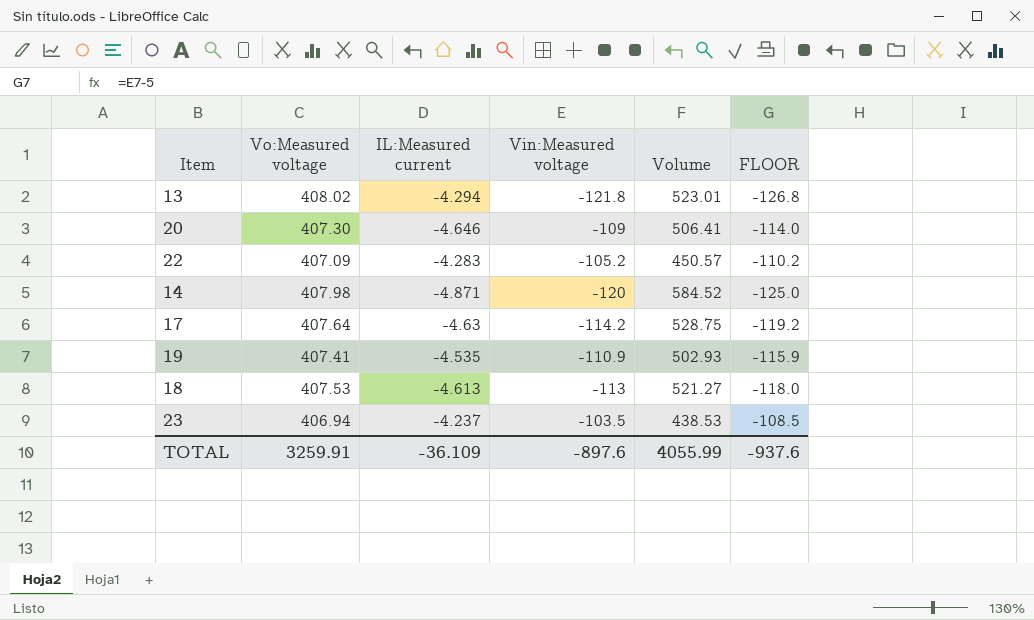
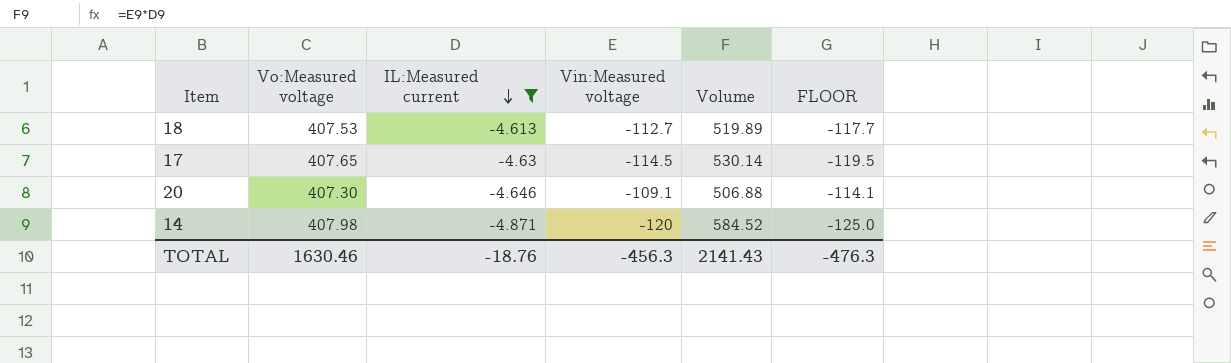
filter: none -> IL:Measured current <= -4.613
row order: none -> IL:Measured current descending
18 | Vin:Measured voltage: -113 -> -112.7
18 | Volume: 521.27 -> 519.89
18 | FLOOR: -118.0 -> -117.7
17 | Vo:Measured voltage: 407.64 -> 407.65
17 | Vin:Measured voltage: -114.2 -> -114.5
17 | Volume: 528.75 -> 530.14
17 | FLOOR: -119.2 -> -119.5
20 | Vin:Measured voltage: -109 -> -109.1
20 | Volume: 506.41 -> 506.88
20 | FLOOR: -114.0 -> -114.1
TOTAL | Vo:Measured voltage: 3259.91 -> 1630.46
TOTAL | IL:Measured current: -36.109 -> -18.76
TOTAL | Vin:Measured voltage: -897.6 -> -456.3
TOTAL | Volume: 4055.99 -> 2141.43
TOTAL | FLOOR: -937.6 -> -476.3

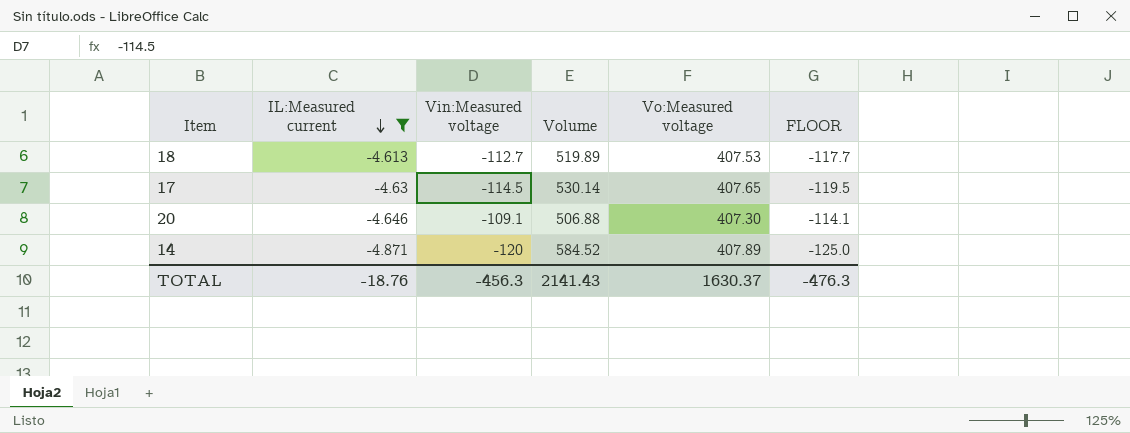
column Vo:Measured voltage | position: 2 -> 5
14 | Vo:Measured voltage: 407.98 -> 407.89
TOTAL | Vo:Measured voltage: 1630.46 -> 1630.37

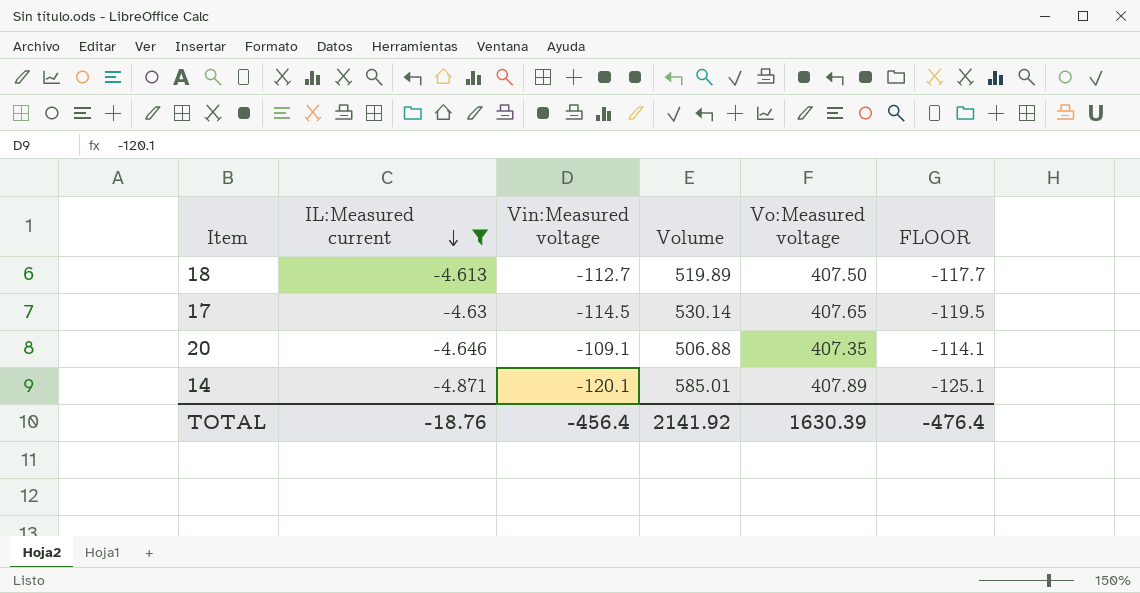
18 | Vo:Measured voltage: 407.53 -> 407.50
20 | Vo:Measured voltage: 407.30 -> 407.35
14 | Vin:Measured voltage: -120 -> -120.1
14 | Volume: 584.52 -> 585.01
14 | FLOOR: -125.0 -> -125.1
TOTAL | Vin:Measured voltage: -456.3 -> -456.4
TOTAL | Volume: 2141.43 -> 2141.92
TOTAL | Vo:Measured voltage: 1630.37 -> 1630.39
TOTAL | FLOOR: -476.3 -> -476.4

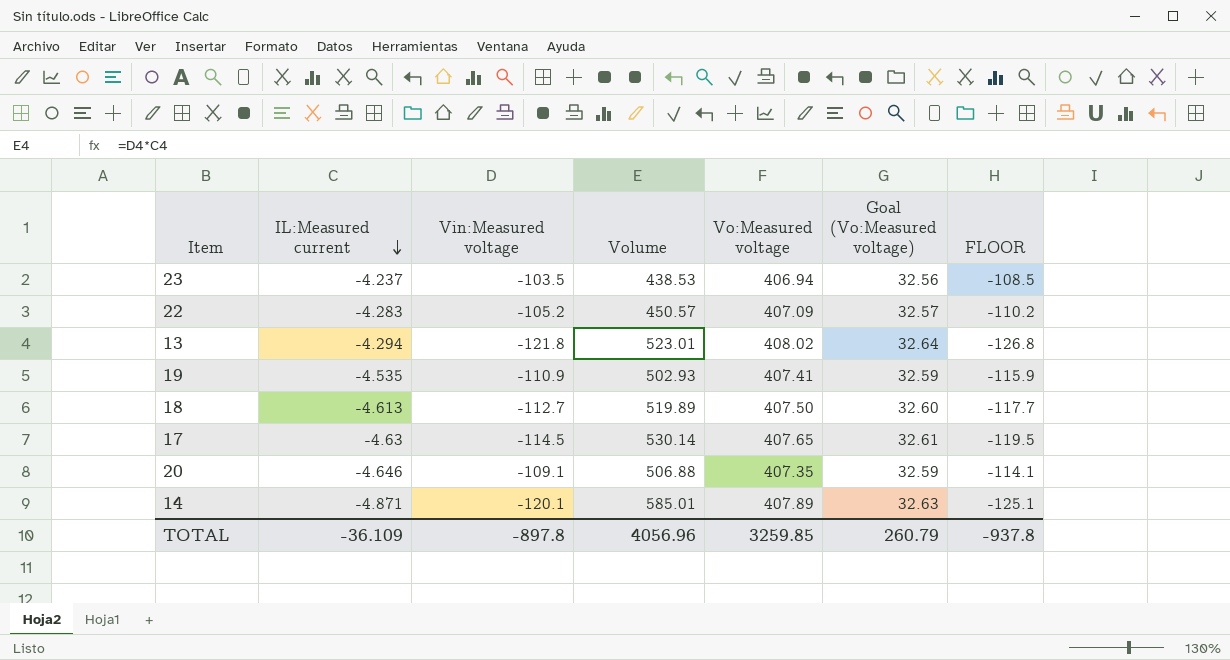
filter: IL:Measured current <= -4.613 -> none
column Goal (Vo:Measured voltage) | formula: none -> [Vo:Measured voltage] * 0.08
TOTAL | IL:Measured current: -18.76 -> -36.109
TOTAL | Vin:Measured voltage: -456.4 -> -897.8
TOTAL | Volume: 2141.92 -> 4056.96
TOTAL | Vo:Measured voltage: 1630.39 -> 3259.85
TOTAL | FLOOR: -476.4 -> -937.8

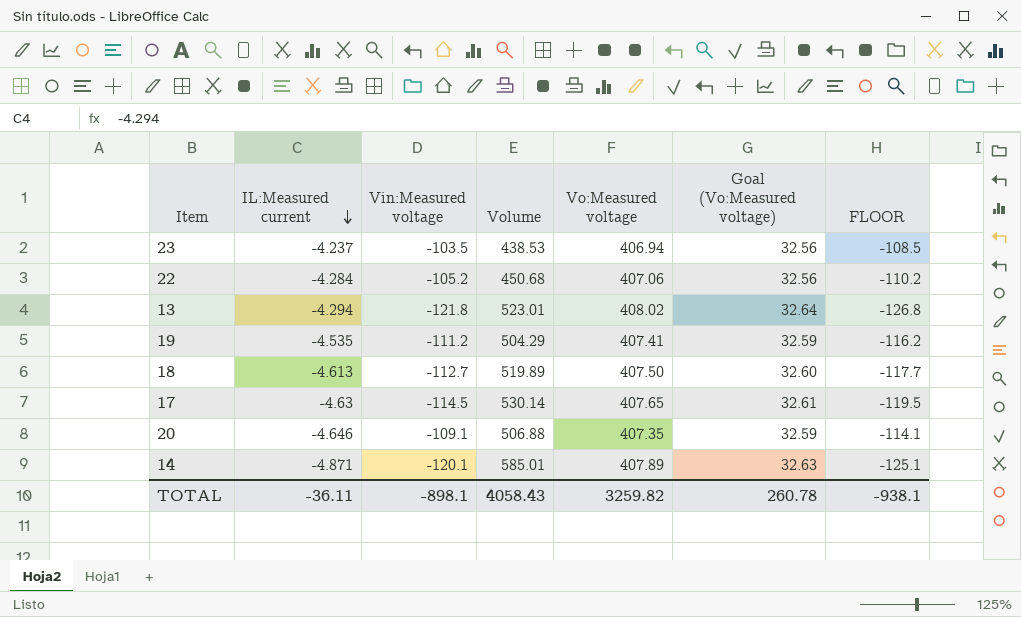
22 | IL:Measured current: -4.283 -> -4.284
22 | Volume: 450.57 -> 450.68
22 | Vo:Measured voltage: 407.09 -> 407.06
22 | Goal (Vo:Measured voltage): 32.57 -> 32.56
19 | Vin:Measured voltage: -110.9 -> -111.2
19 | Volume: 502.93 -> 504.29
19 | FLOOR: -115.9 -> -116.2
TOTAL | IL:Measured current: -36.109 -> -36.11
TOTAL | Vin:Measured voltage: -897.8 -> -898.1
TOTAL | Volume: 4056.96 -> 4058.43
TOTAL | Vo:Measured voltage: 3259.85 -> 3259.82
TOTAL | Goal (Vo:Measured voltage): 260.79 -> 260.78
TOTAL | FLOOR: -937.8 -> -938.1

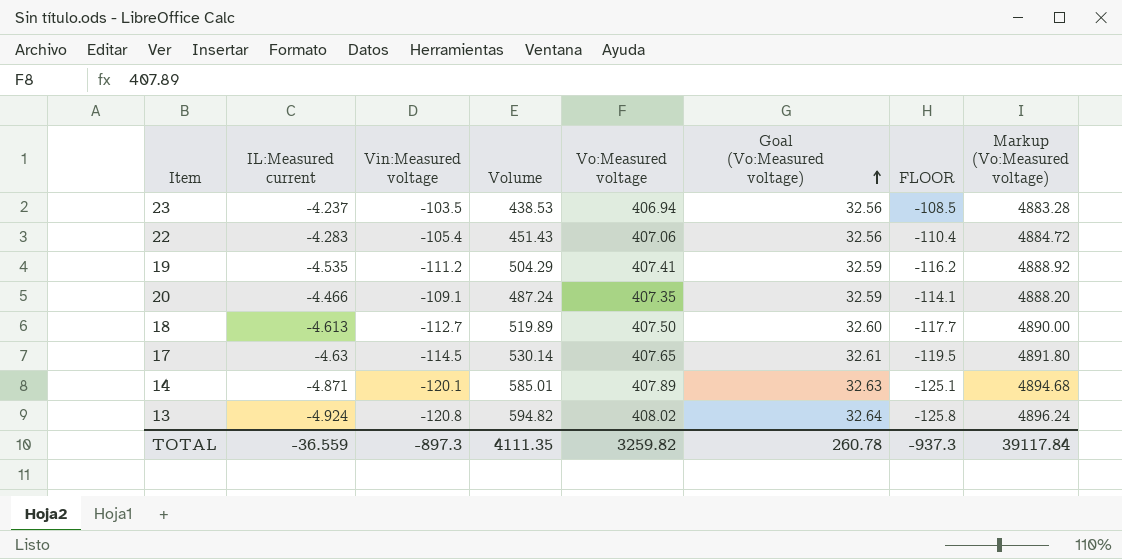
row order: IL:Measured current descending -> Goal (Vo:Measured voltage) ascending
column Markup (Vo:Measured voltage) | formula: none -> [Vo:Measured voltage] * 12
22 | IL:Measured current: -4.284 -> -4.283
22 | Vin:Measured voltage: -105.2 -> -105.4
22 | Volume: 450.68 -> 451.43
22 | FLOOR: -110.2 -> -110.4
20 | IL:Measured current: -4.646 -> -4.466
20 | Volume: 506.88 -> 487.24
13 | IL:Measured current: -4.294 -> -4.924
13 | Vin:Measured voltage: -121.8 -> -120.8
13 | Volume: 523.01 -> 594.82
13 | FLOOR: -126.8 -> -125.8
TOTAL | IL:Measured current: -36.11 -> -36.559
TOTAL | Vin:Measured voltage: -898.1 -> -897.3
TOTAL | Volume: 4058.43 -> 4111.35
TOTAL | FLOOR: -938.1 -> -937.3

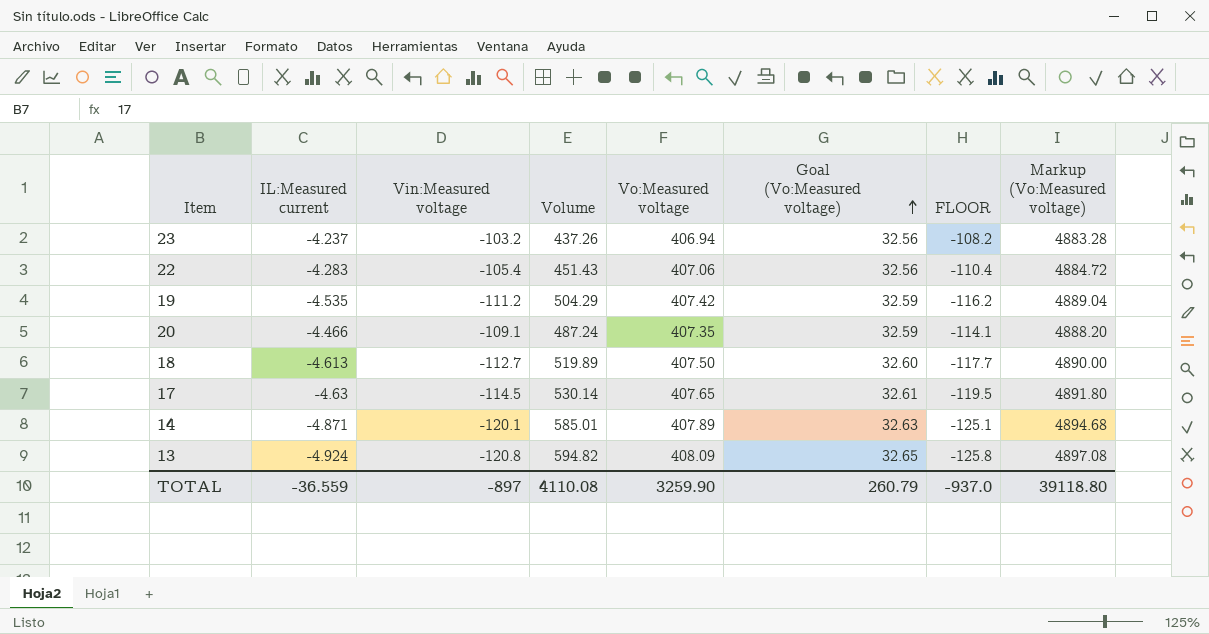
23 | Vin:Measured voltage: -103.5 -> -103.2
23 | Volume: 438.53 -> 437.26
23 | FLOOR: -108.5 -> -108.2
19 | Vo:Measured voltage: 407.41 -> 407.42
19 | Markup (Vo:Measured voltage): 4888.92 -> 4889.04
13 | Vo:Measured voltage: 408.02 -> 408.09
13 | Goal (Vo:Measured voltage): 32.64 -> 32.65
13 | Markup (Vo:Measured voltage): 4896.24 -> 4897.08
TOTAL | Vin:Measured voltage: -897.3 -> -897
TOTAL | Volume: 4111.35 -> 4110.08
TOTAL | Vo:Measured voltage: 3259.82 -> 3259.90
TOTAL | Goal (Vo:Measured voltage): 260.78 -> 260.79
TOTAL | FLOOR: -937.3 -> -937.0
TOTAL | Markup (Vo:Measured voltage): 39117.84 -> 39118.80

